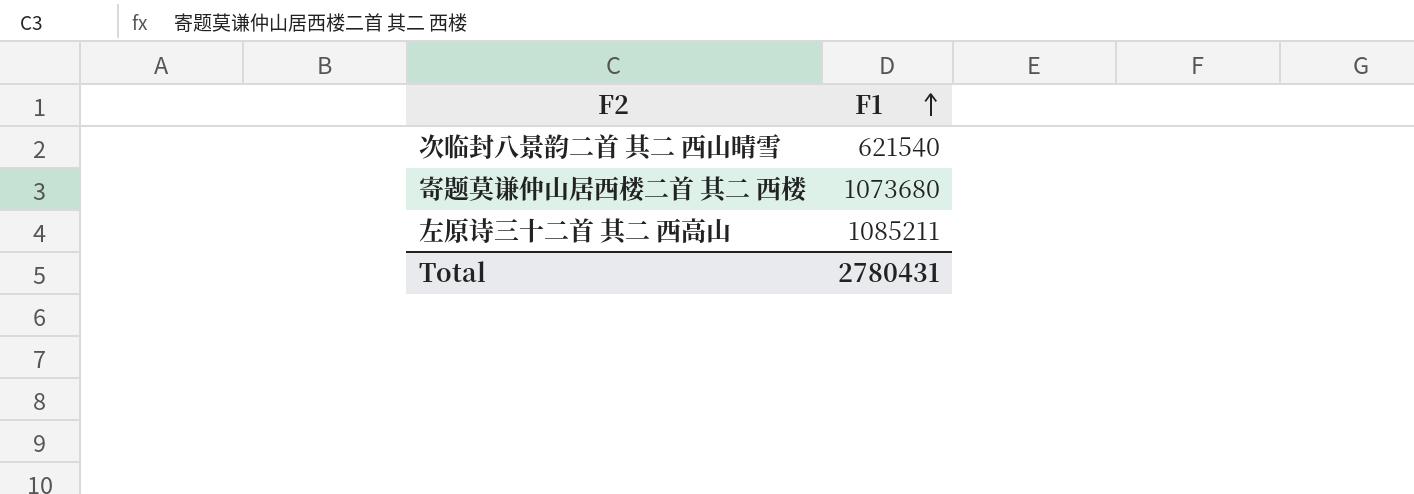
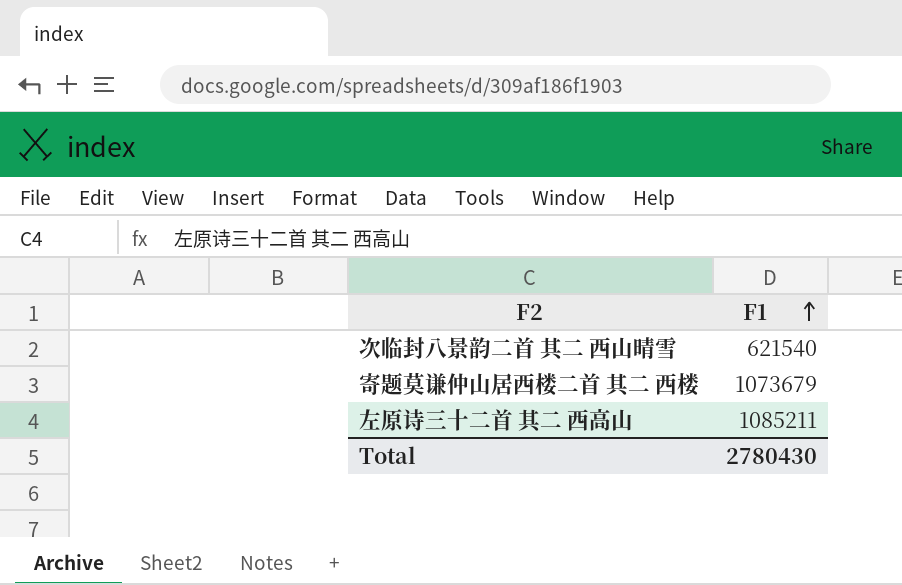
寄题莫谦仲山居西楼二首 其二 西楼 | F1: 1073680 -> 1073679
Total | F1: 2780431 -> 2780430

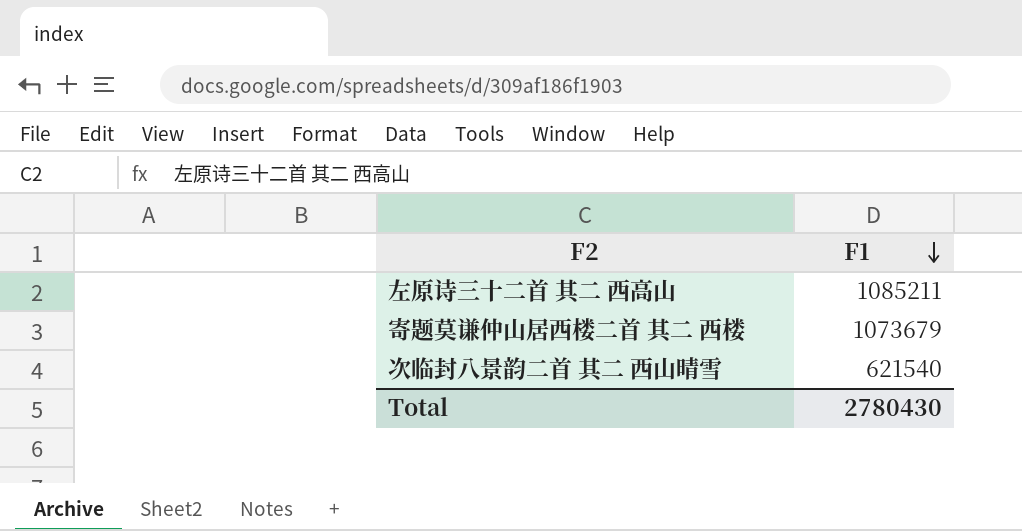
row order: F1 ascending -> F1 descending

